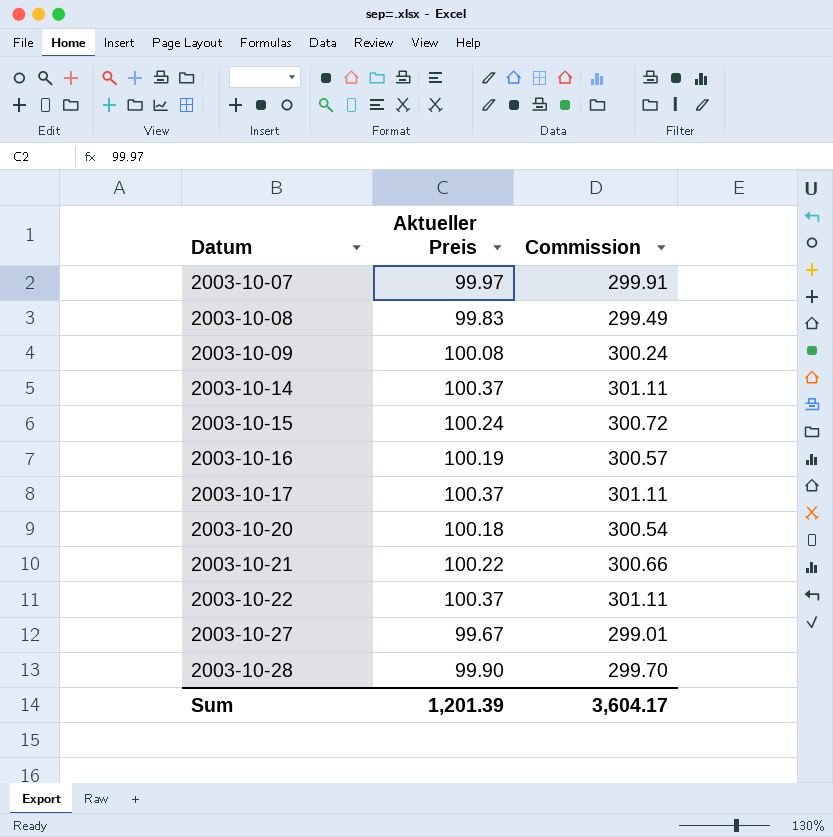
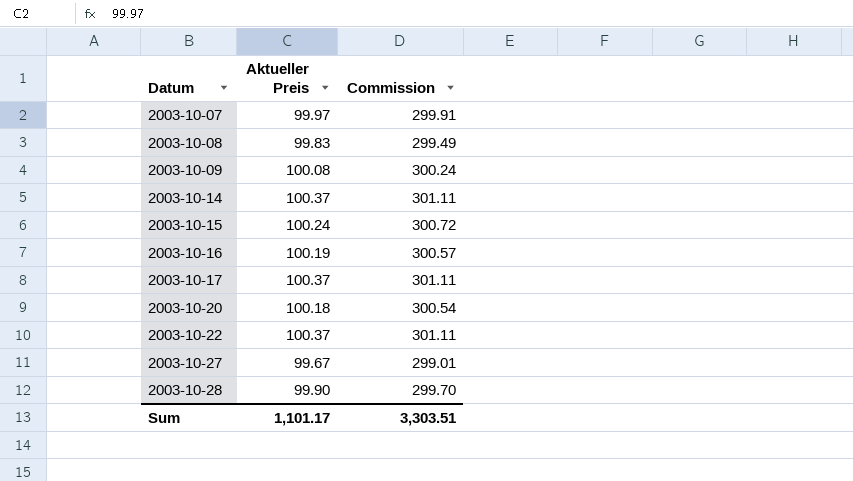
row 2003-10-21: 100.22 | 300.66 -> none
Sum | Aktueller Preis: 1,201.39 -> 1,101.17
Sum | Commission: 3,604.17 -> 3,303.51

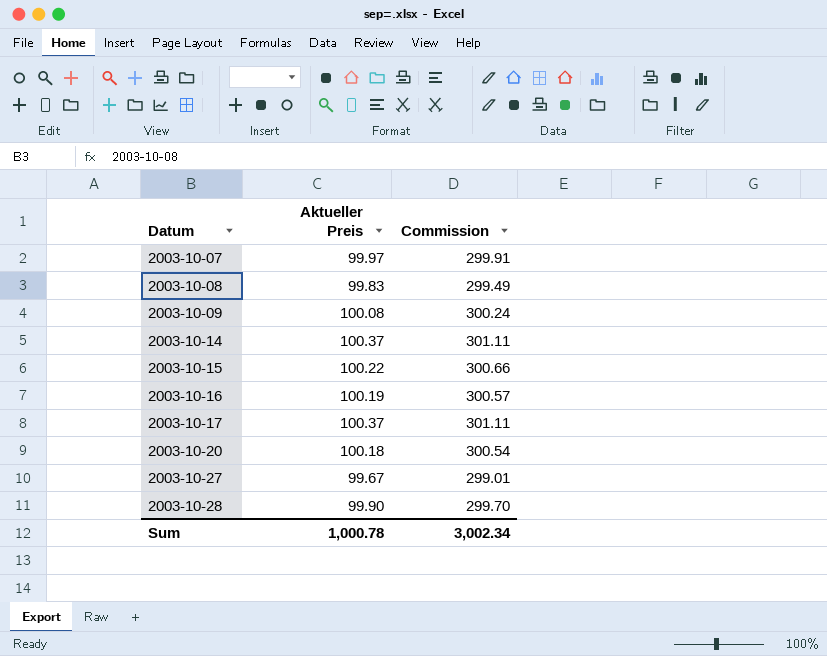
row 2003-10-22: 100.37 | 301.11 -> none
2003-10-15 | Aktueller Preis: 100.24 -> 100.22
2003-10-15 | Commission: 300.72 -> 300.66
Sum | Aktueller Preis: 1,101.17 -> 1,000.78
Sum | Commission: 3,303.51 -> 3,002.34

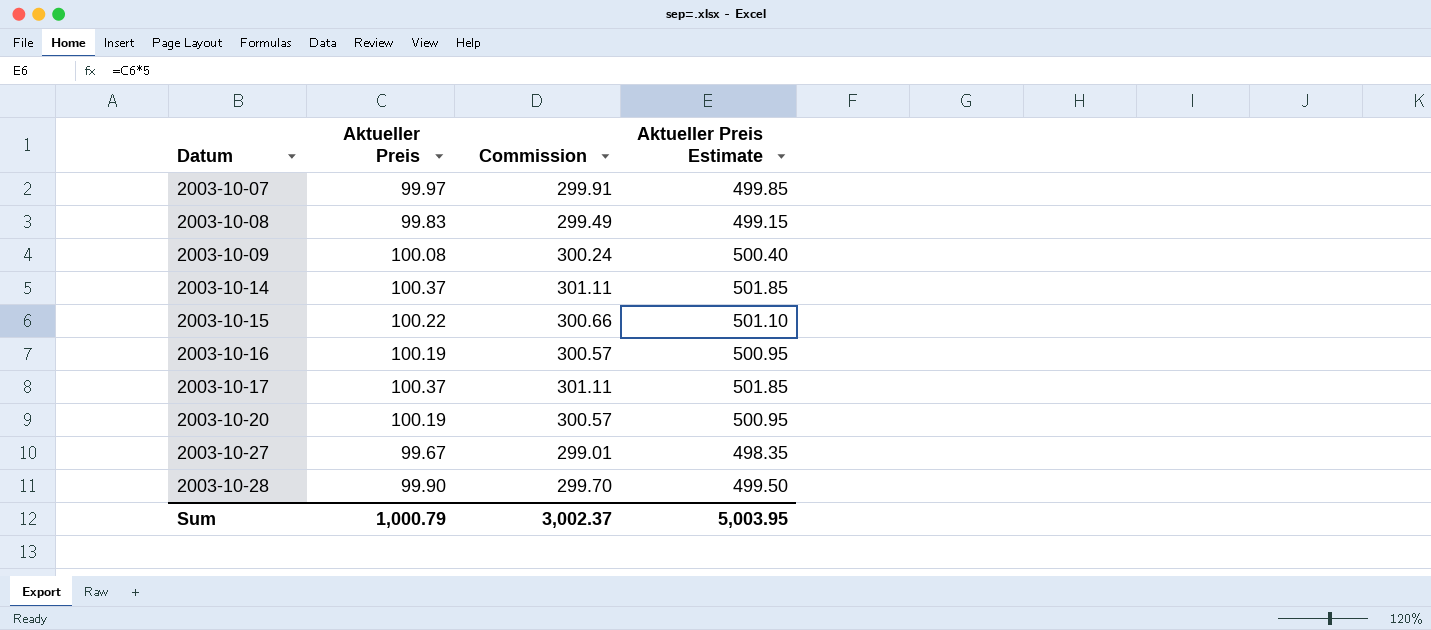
column Aktueller Preis Estimate | formula: none -> [Aktueller Preis] * 5
2003-10-20 | Aktueller Preis: 100.18 -> 100.19
2003-10-20 | Commission: 300.54 -> 300.57
Sum | Aktueller Preis: 1,000.78 -> 1,000.79
Sum | Commission: 3,002.34 -> 3,002.37

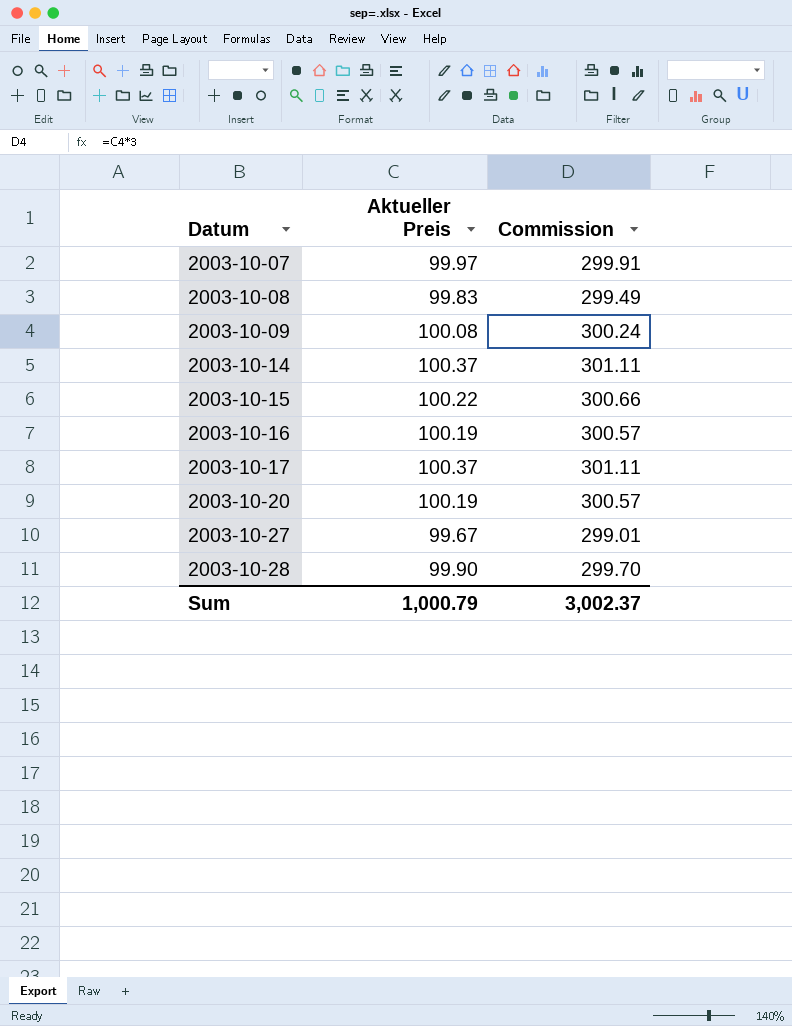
column Aktueller Preis Estimate | formula: [Aktueller Preis] * 5 -> none

